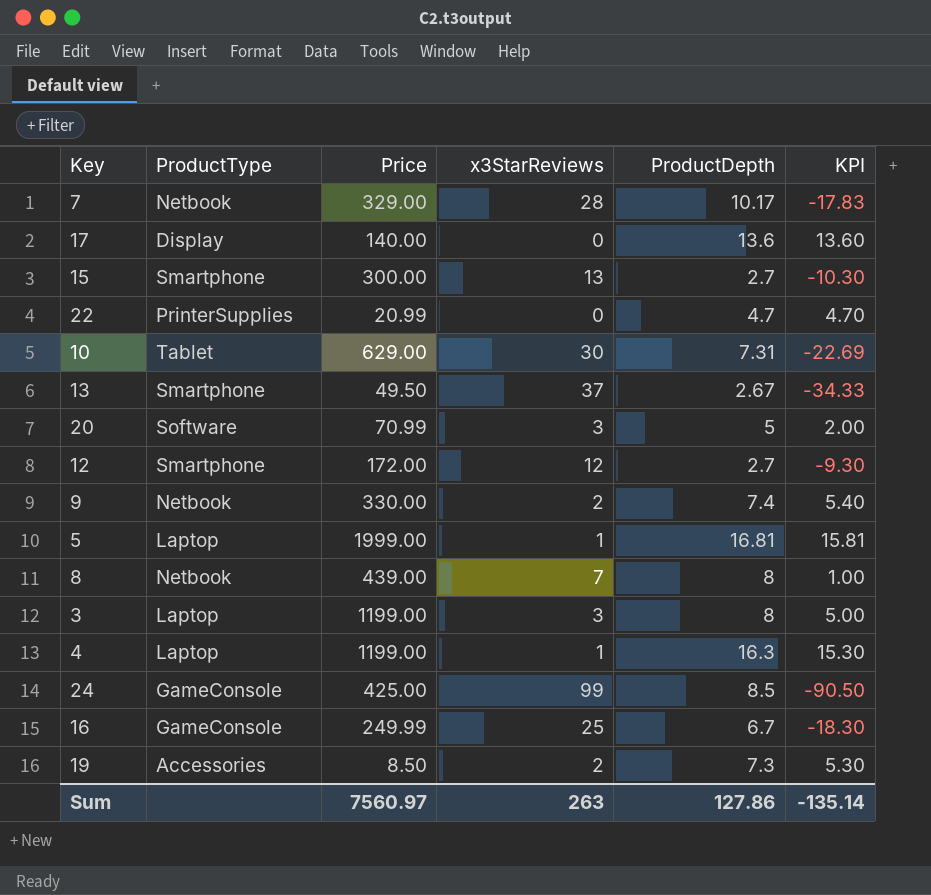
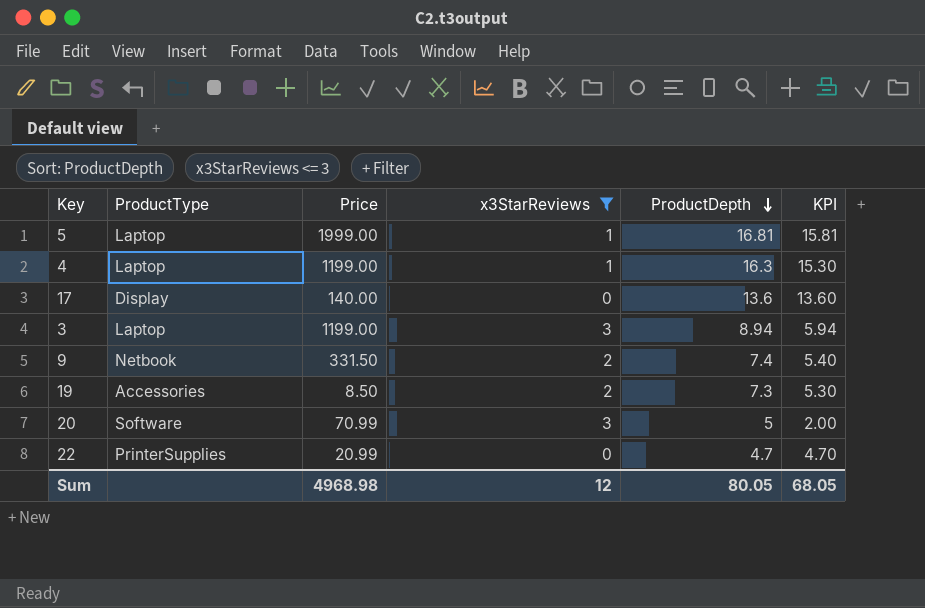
filter: none -> x3StarReviews <= 3
row order: none -> ProductDepth descending
3 | ProductDepth: 8 -> 8.94
3 | KPI: 5.00 -> 5.94
9 | Price: 330.00 -> 331.50
Sum | Price: 7560.97 -> 4968.98
Sum | x3StarReviews: 263 -> 12
Sum | ProductDepth: 127.86 -> 80.05
Sum | KPI: -135.14 -> 68.05

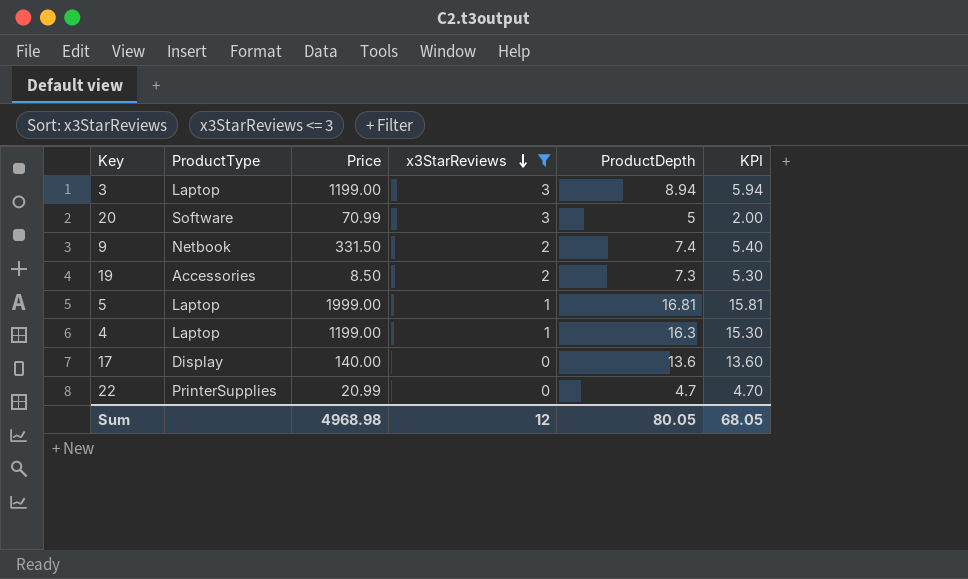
row order: ProductDepth descending -> x3StarReviews descending

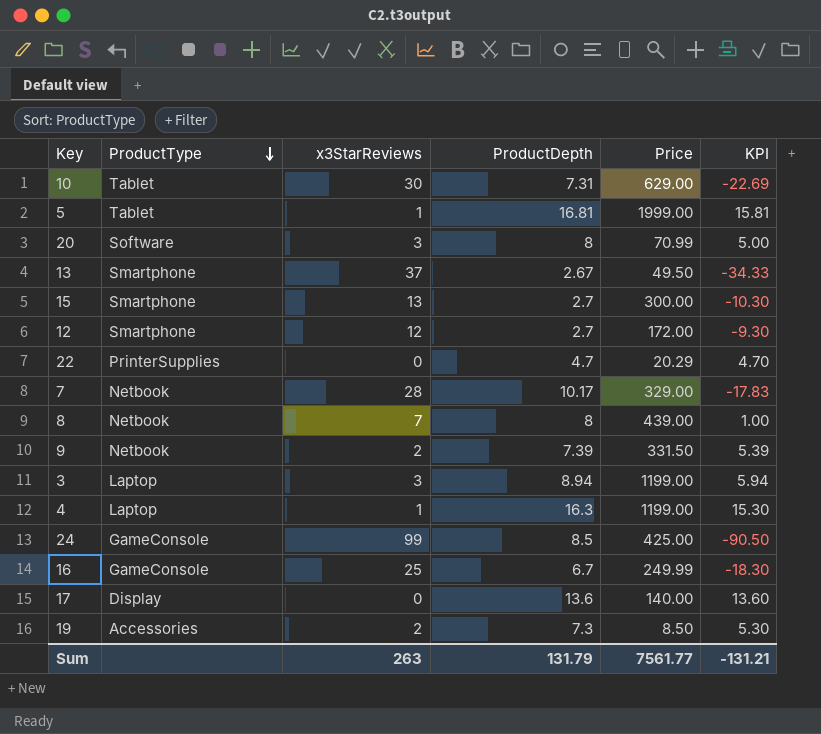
filter: x3StarReviews <= 3 -> none
row order: x3StarReviews descending -> ProductType descending
column Price | position: 3 -> 5
5 | ProductType: Laptop -> Tablet
20 | ProductDepth: 5 -> 8
20 | KPI: 2.00 -> 5.00
22 | Price: 20.99 -> 20.29
9 | ProductDepth: 7.4 -> 7.39
9 | KPI: 5.40 -> 5.39
Sum | x3StarReviews: 12 -> 263
Sum | ProductDepth: 80.05 -> 131.79
Sum | Price: 4968.98 -> 7561.77
Sum | KPI: 68.05 -> -131.21

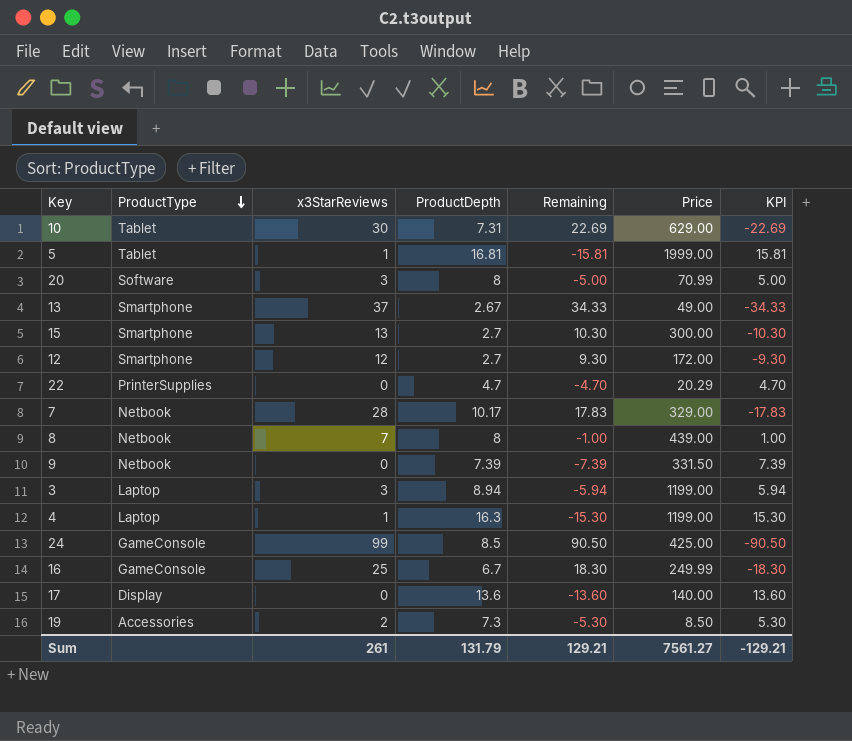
column Remaining | formula: none -> [x3StarReviews] - [ProductDepth]
13 | Price: 49.50 -> 49.00
9 | x3StarReviews: 2 -> 0
9 | KPI: 5.39 -> 7.39
Sum | x3StarReviews: 263 -> 261
Sum | Price: 7561.77 -> 7561.27
Sum | KPI: -131.21 -> -129.21

